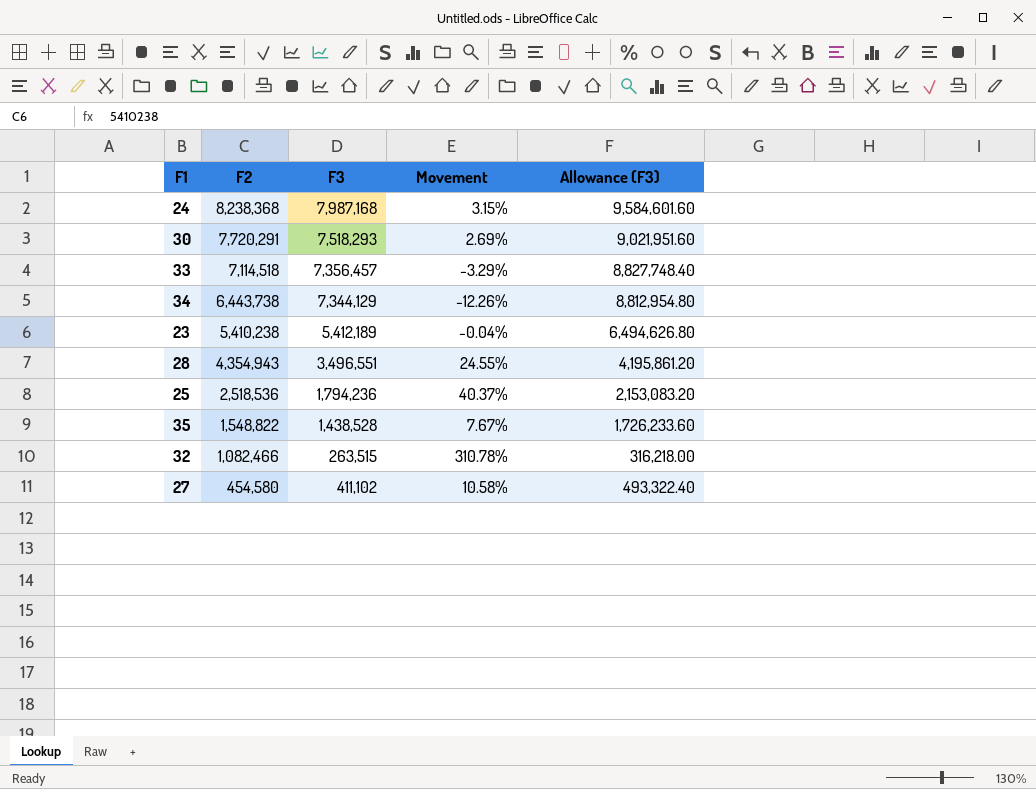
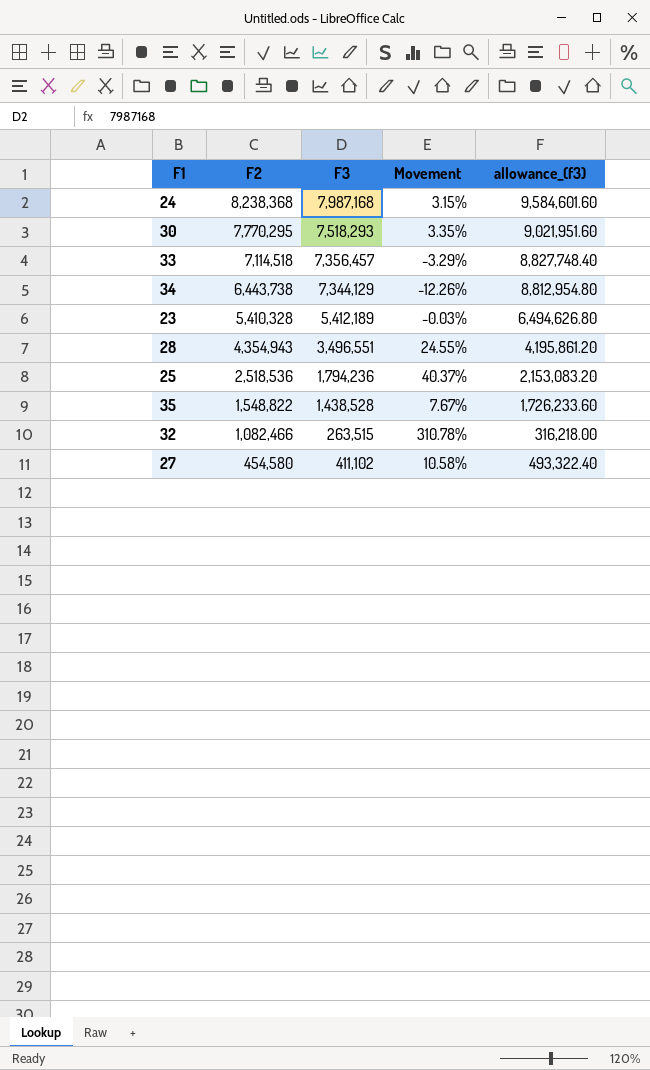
column name: Allowance (F3) -> allowance_(f3)
30 | F2: 7,720,291 -> 7,770,295
30 | Movement: 2.69% -> 3.35%
23 | F2: 5,410,238 -> 5,410,328
23 | Movement: -0.04% -> -0.03%

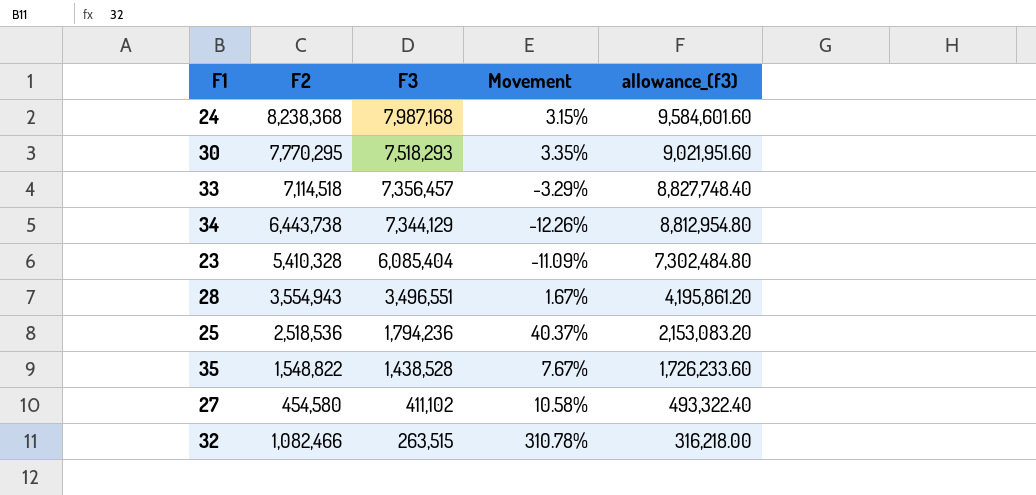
row order: F2 descending -> F3 descending
23 | F3: 5,412,189 -> 6,085,404
23 | Movement: -0.03% -> -11.09%
23 | allowance_(f3): 6,494,626.80 -> 7,302,484.80
28 | F2: 4,354,943 -> 3,554,943
28 | Movement: 24.55% -> 1.67%

